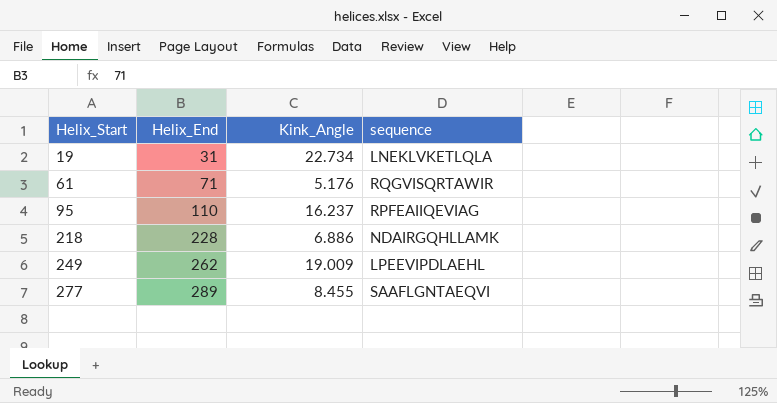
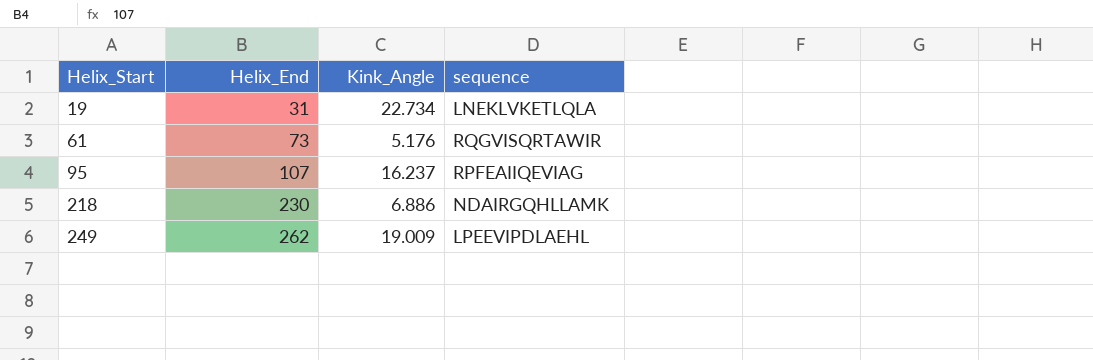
row 277: 289 | 8.455 | SAAFLGNTAEQVI -> none
61 | Helix_End: 71 -> 73
95 | Helix_End: 110 -> 107
218 | Helix_End: 228 -> 230

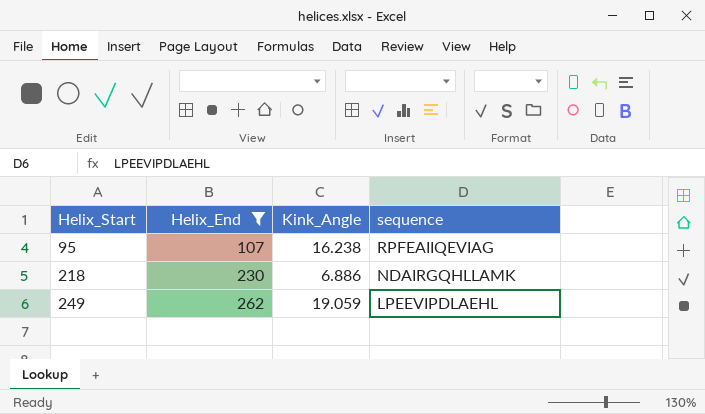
filter: none -> Helix_End >= 107
95 | Kink_Angle: 16.237 -> 16.238
249 | Kink_Angle: 19.009 -> 19.059

